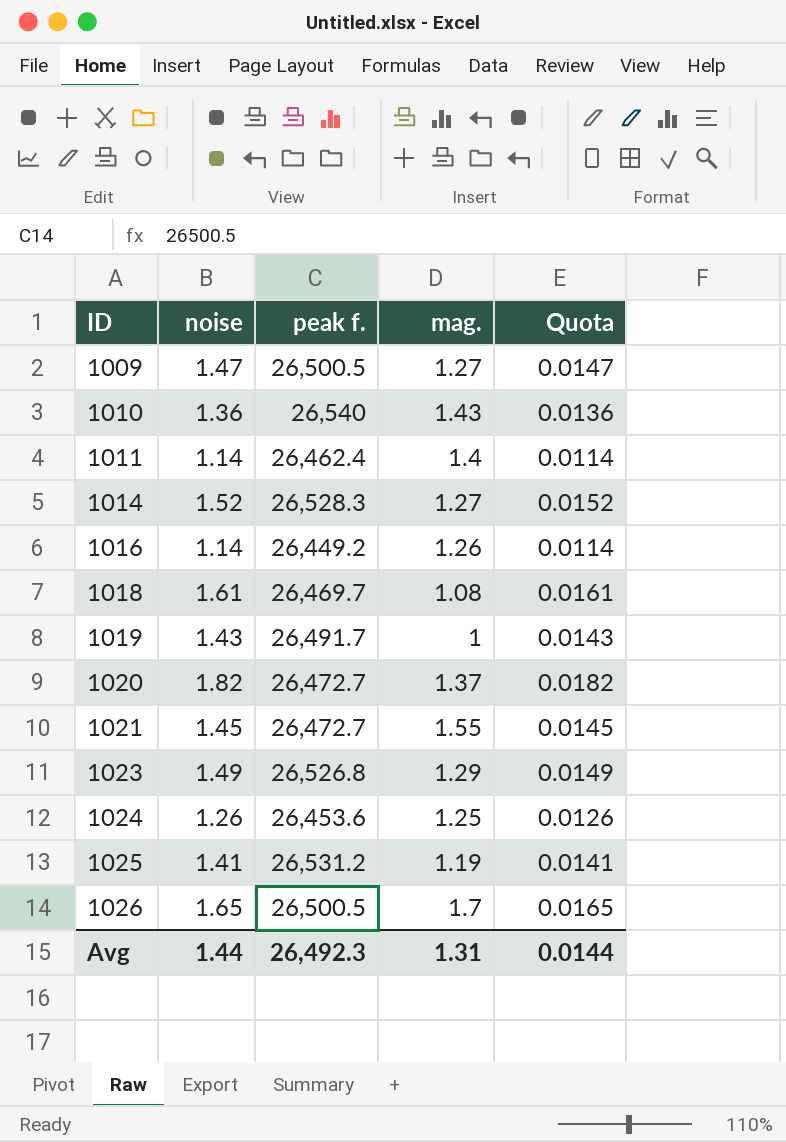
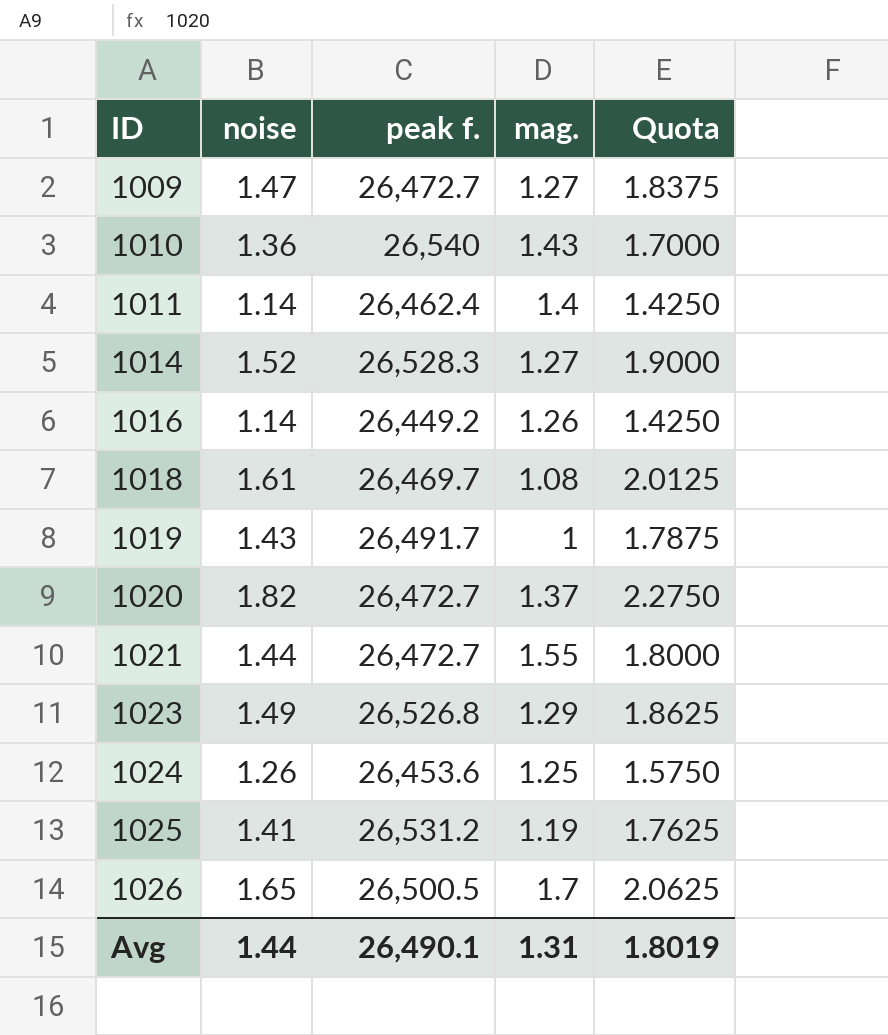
column Quota | formula: [noise] * 0.01 -> [noise] * 1.25
1009 | peak f.: 26,500.5 -> 26,472.7
1021 | noise: 1.45 -> 1.44
Avg | peak f.: 26,492.3 -> 26,490.1
Avg | Quota: 0.0144 -> 1.8019

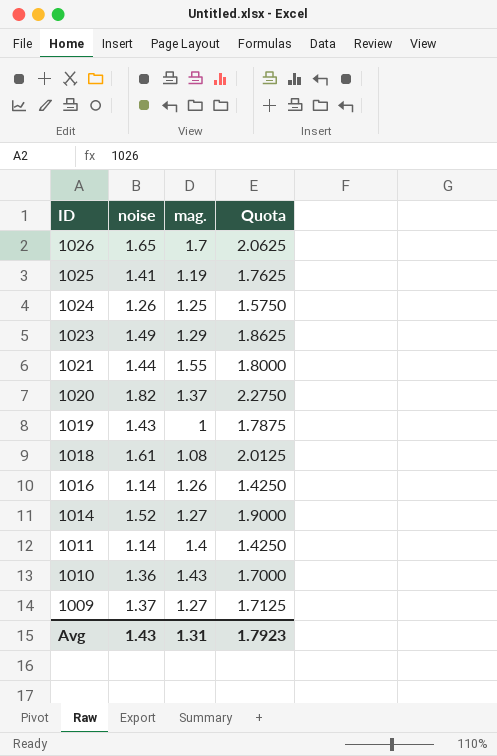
row order: ID ascending -> ID descending
column peak f. | position: 3 -> none
1009 | noise: 1.47 -> 1.37
1009 | Quota: 1.8375 -> 1.7125
Avg | noise: 1.44 -> 1.43
Avg | Quota: 1.8019 -> 1.7923

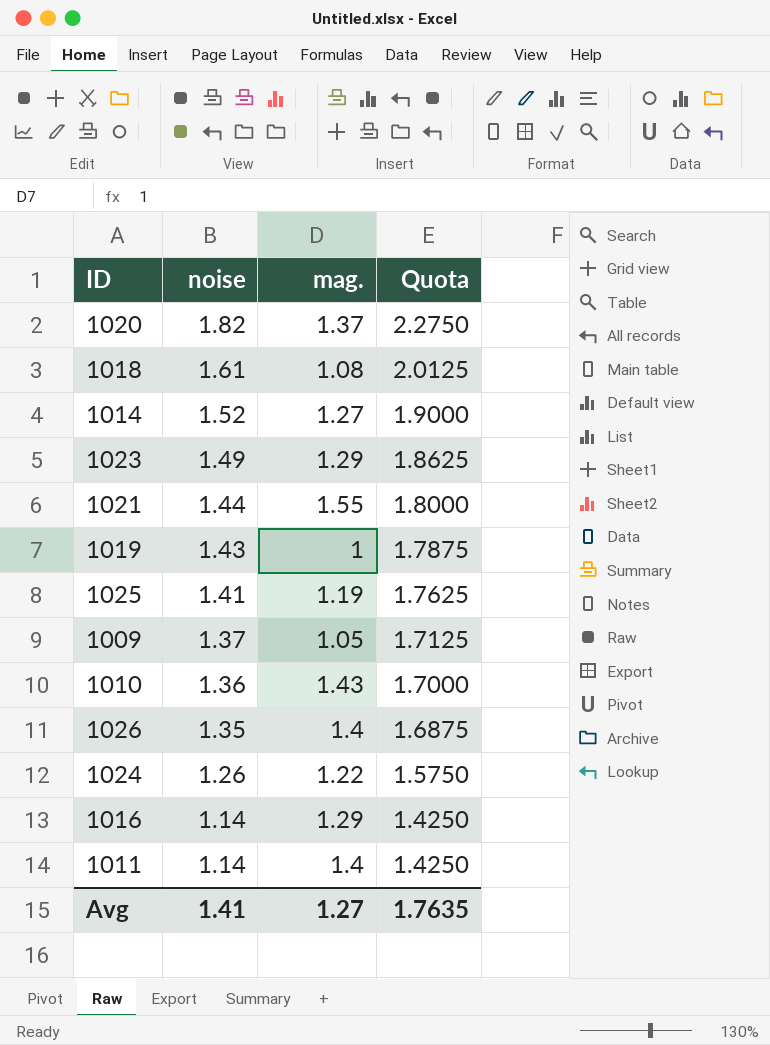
row order: ID descending -> noise descending
1009 | mag.: 1.27 -> 1.05
1026 | noise: 1.65 -> 1.35
1026 | mag.: 1.7 -> 1.4
1026 | Quota: 2.0625 -> 1.6875
1024 | mag.: 1.25 -> 1.22
1016 | mag.: 1.26 -> 1.29
Avg | noise: 1.43 -> 1.41
Avg | mag.: 1.31 -> 1.27
Avg | Quota: 1.7923 -> 1.7635

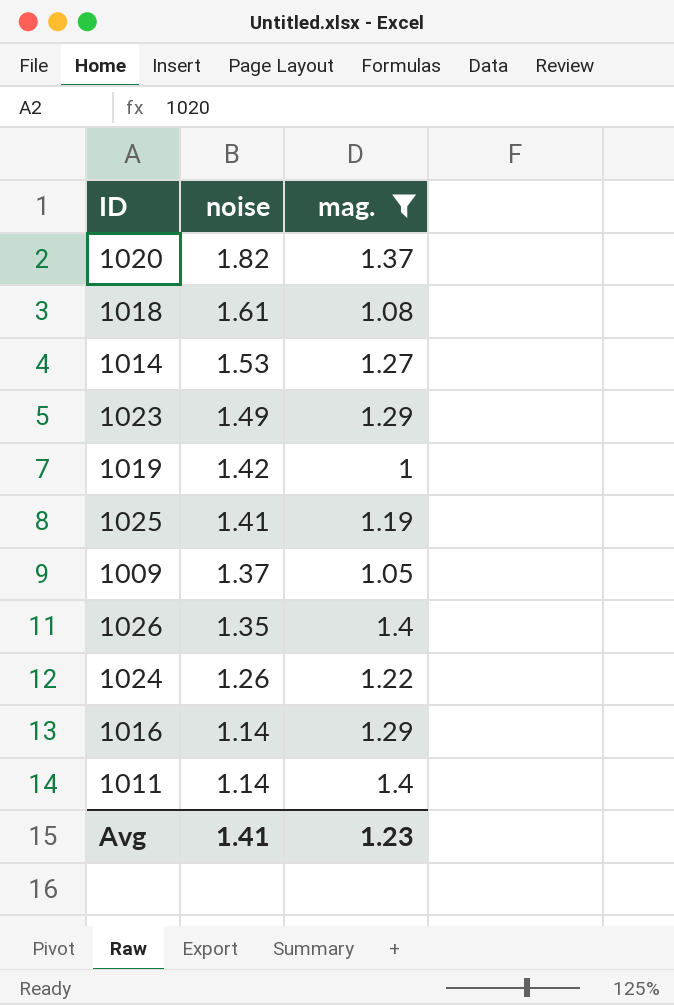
filter: none -> mag. <= 1.4
column Quota | formula: [noise] * 1.25 -> none
1014 | noise: 1.52 -> 1.53
1019 | noise: 1.43 -> 1.42
Avg | mag.: 1.27 -> 1.23

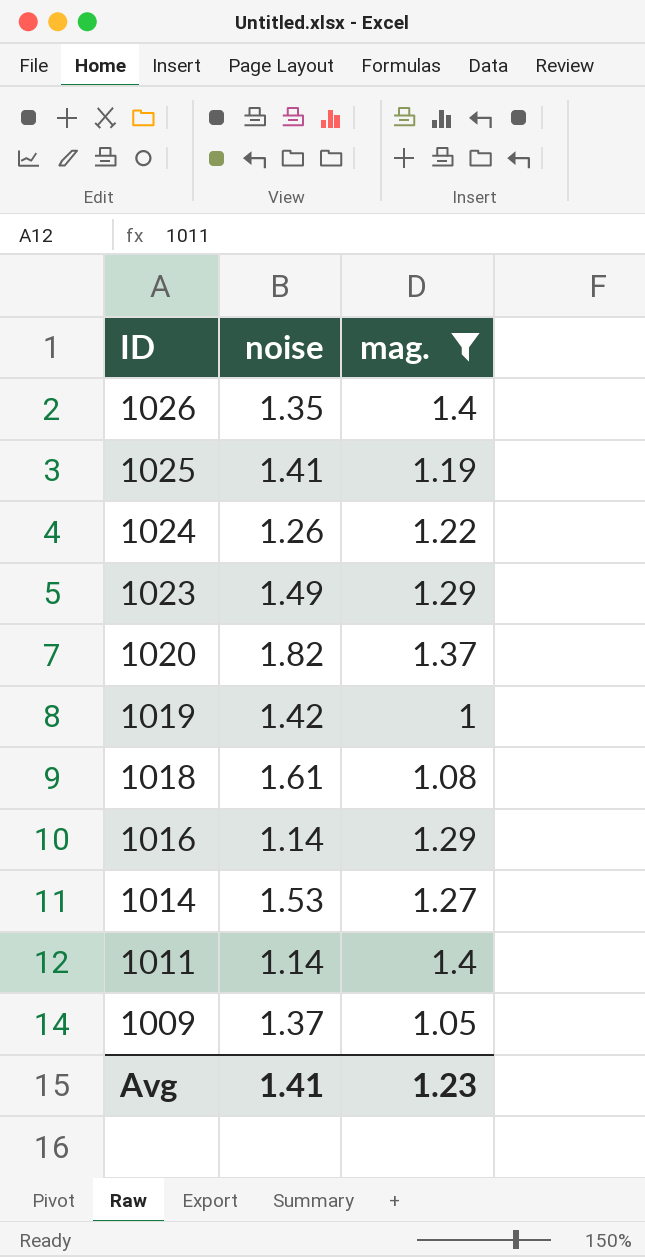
row order: noise descending -> ID descending

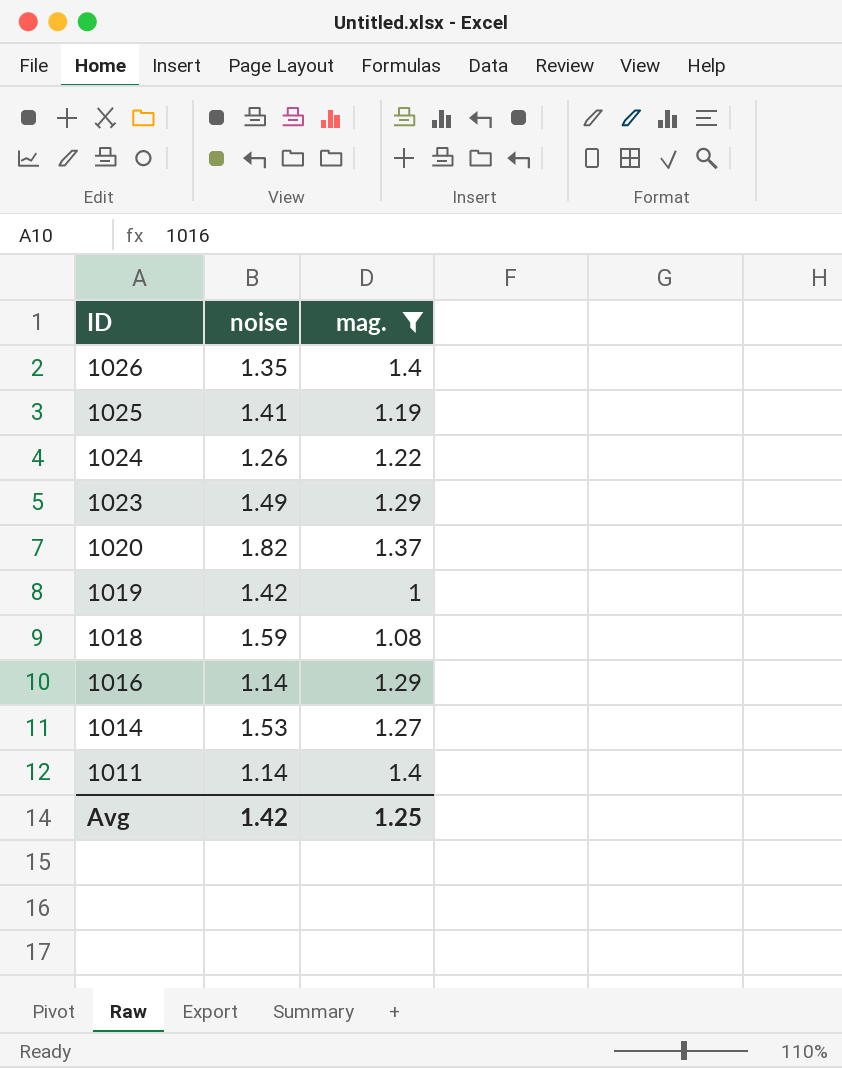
row 1009: 1.37 | 1.05 -> none
1018 | noise: 1.61 -> 1.59
Avg | noise: 1.41 -> 1.42
Avg | mag.: 1.23 -> 1.25

